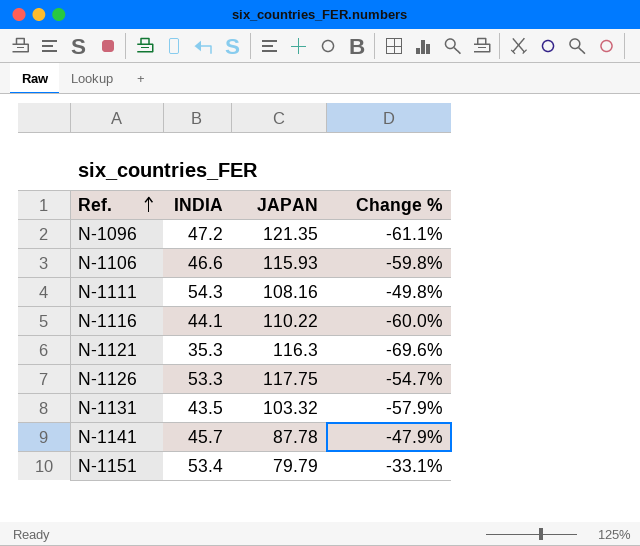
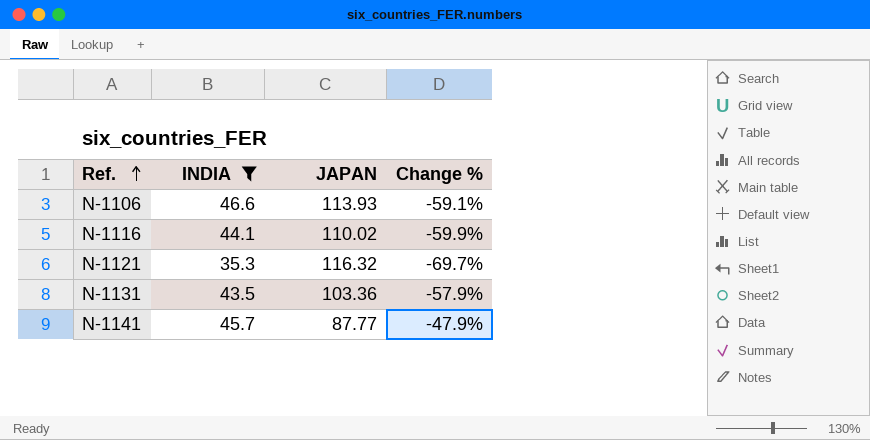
filter: none -> INDIA <= 46.6
N-1106 | JAPAN: 115.93 -> 113.93
N-1106 | Change %: -59.8% -> -59.1%
N-1116 | JAPAN: 110.22 -> 110.02
N-1116 | Change %: -60.0% -> -59.9%
N-1121 | JAPAN: 116.3 -> 116.32
N-1121 | Change %: -69.6% -> -69.7%
N-1131 | JAPAN: 103.32 -> 103.36
N-1141 | JAPAN: 87.78 -> 87.77

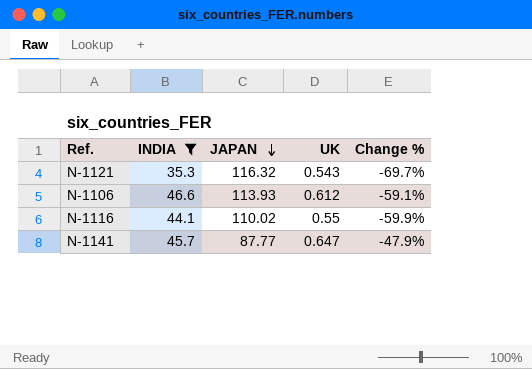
row order: Ref. ascending -> JAPAN descending
column UK | position: none -> 4
row N-1131: 43.5 | 103.36 | -57.9% -> none

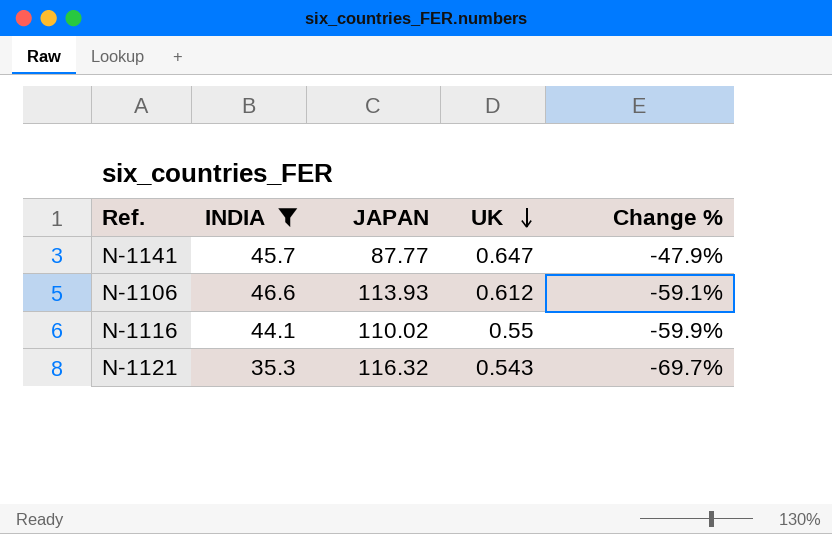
row order: JAPAN descending -> UK descending

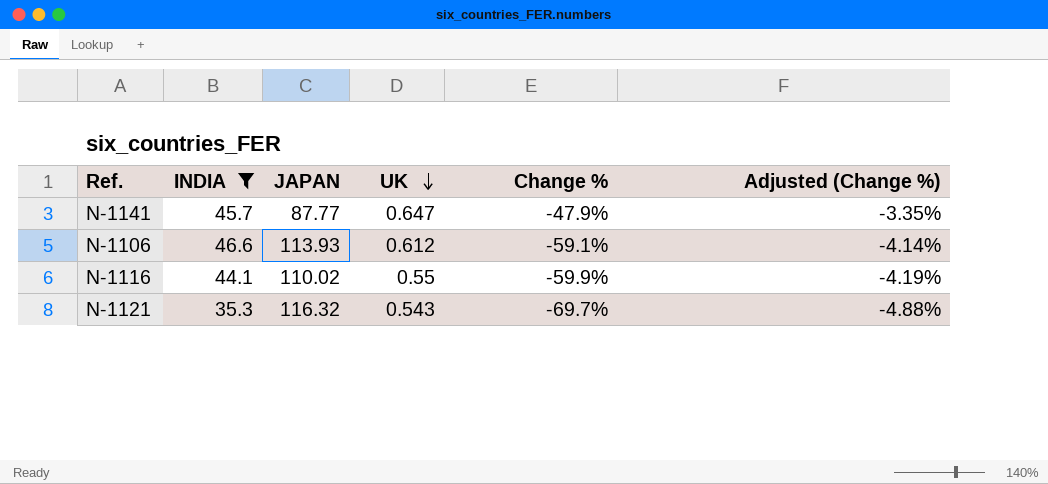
column Adjusted (Change %) | formula: none -> [Change %] * 0.07

